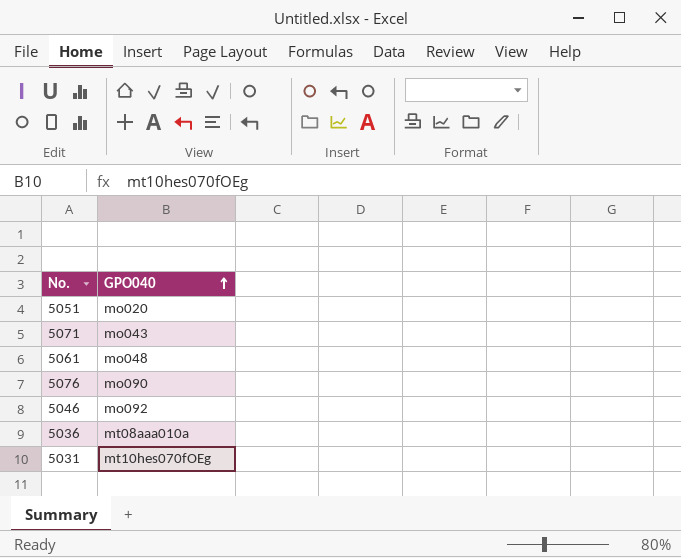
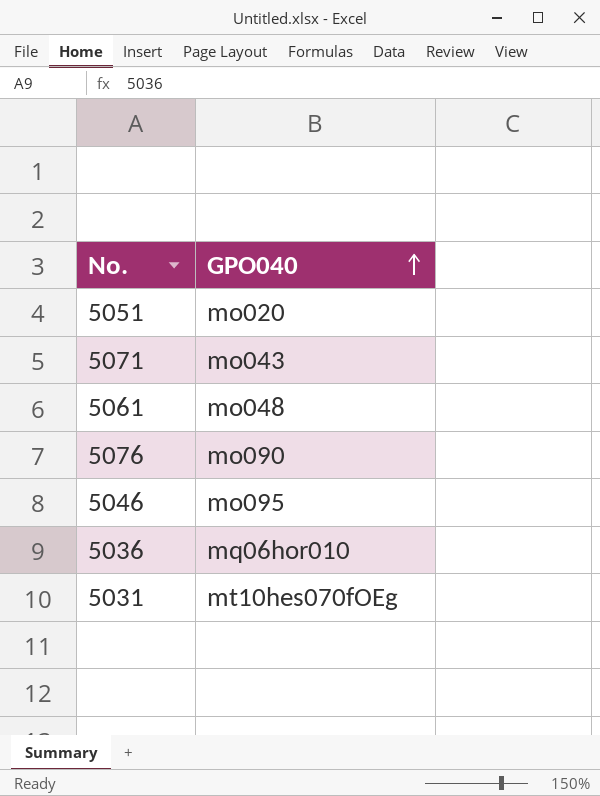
5046 | GPO040: mo092 -> mo095
5036 | GPO040: mt08aaa010a -> mq06hor010

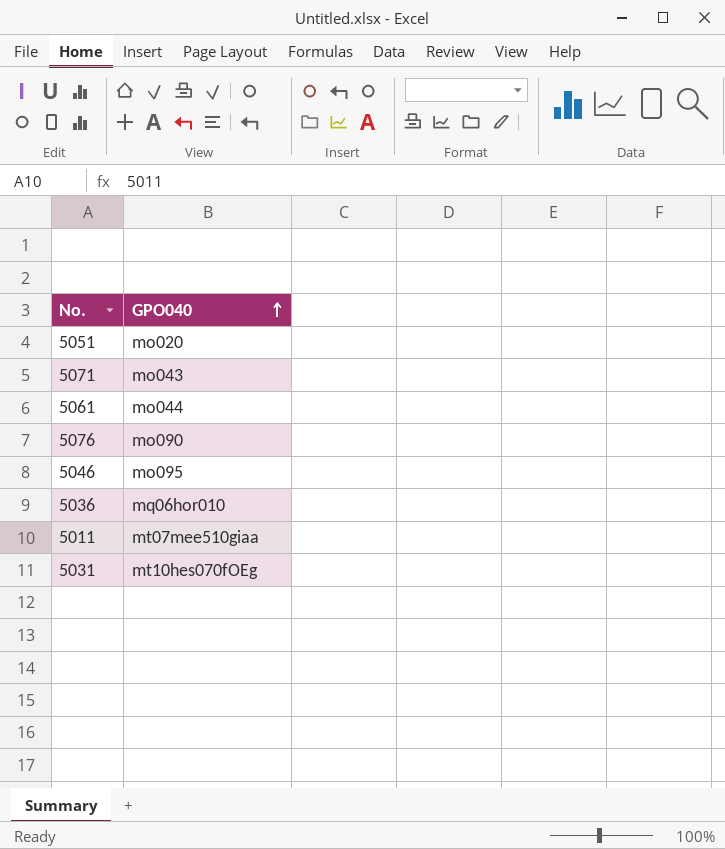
5061 | GPO040: mo048 -> mo044
row 5011: none -> mt07mee510giaa

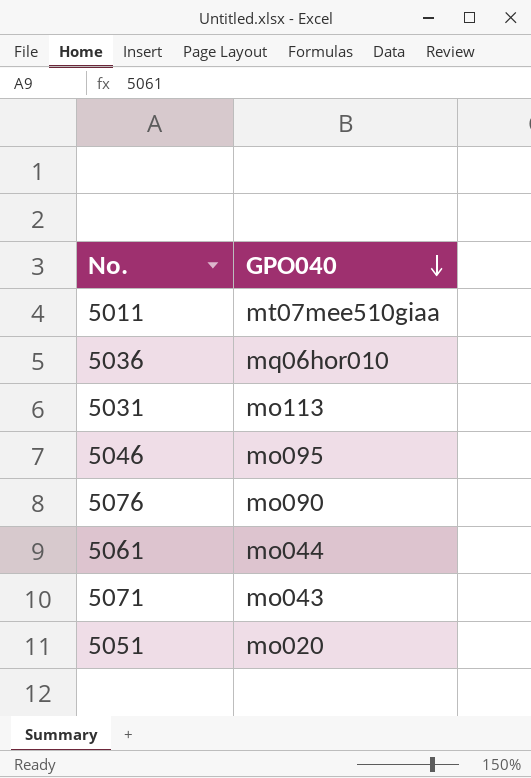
row order: GPO040 ascending -> GPO040 descending
5031 | GPO040: mt10hes070fOEg -> mo113

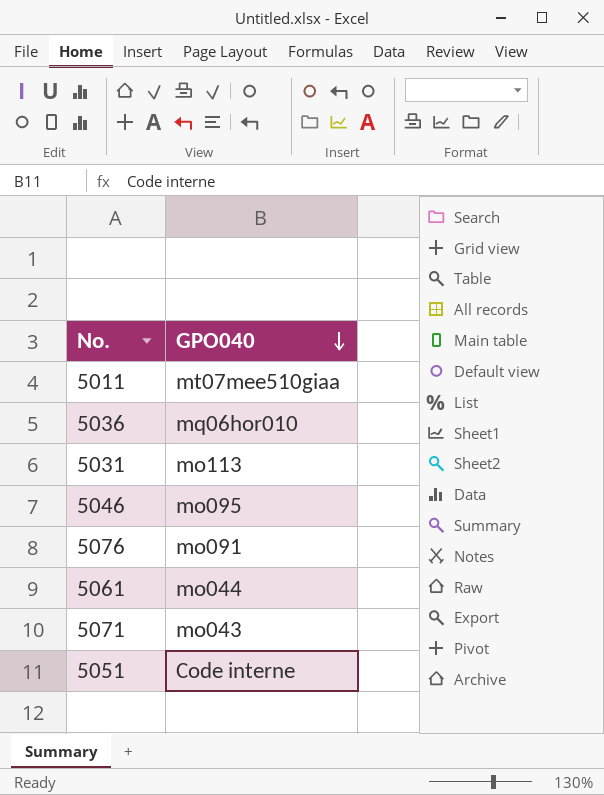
5076 | GPO040: mo090 -> mo091
5051 | GPO040: mo020 -> Code interne

